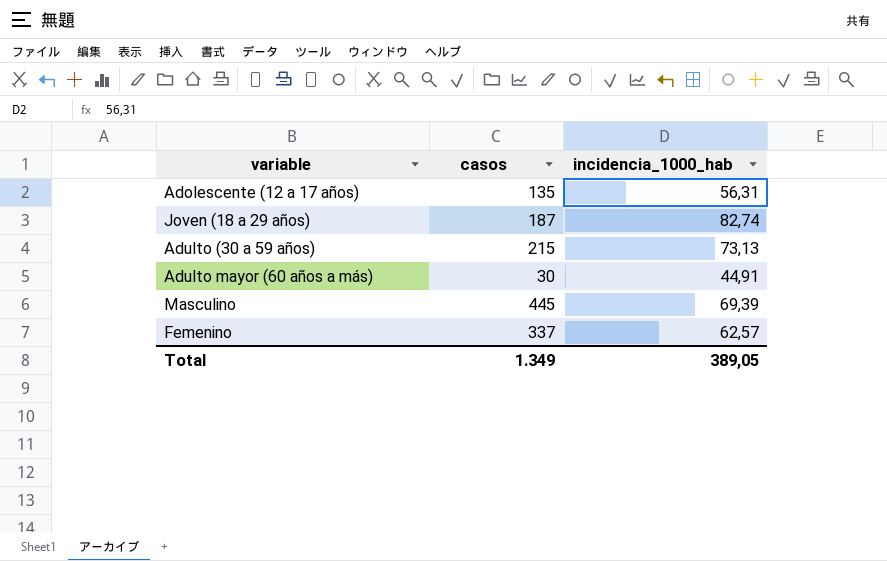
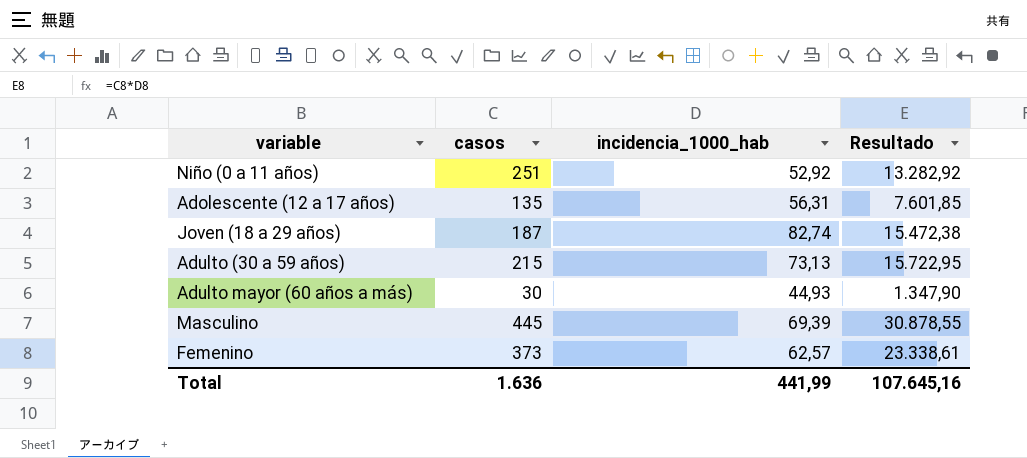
column Resultado | formula: none -> [casos] * [incidencia_1000_hab]
row Niño (0 a 11 años): none -> 251 | 52,92 | 13.282,92
Adulto mayor (60 años a más) | incidencia_1000_hab: 44,91 -> 44,93
Femenino | casos: 337 -> 373
Total | casos: 1.349 -> 1.636
Total | incidencia_1000_hab: 389,05 -> 441,99

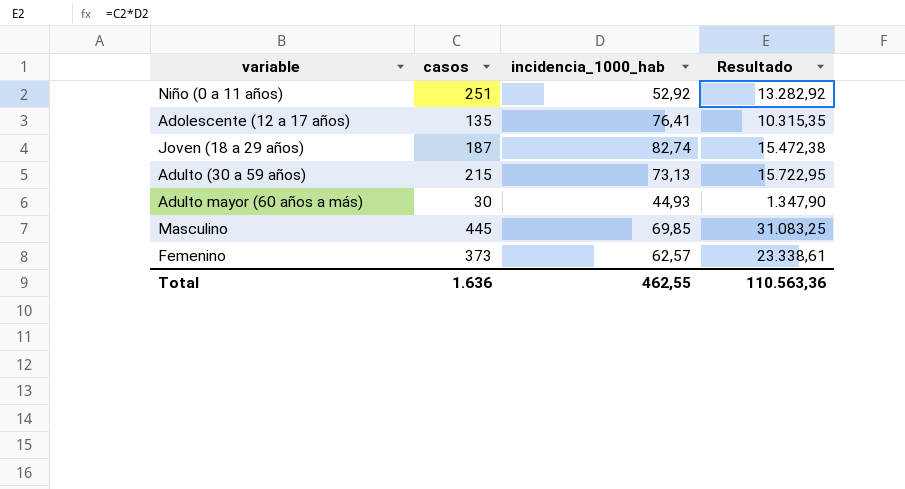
Adolescente (12 a 17 años) | incidencia_1000_hab: 56,31 -> 76,41
Adolescente (12 a 17 años) | Resultado: 7.601,85 -> 10.315,35
Masculino | incidencia_1000_hab: 69,39 -> 69,85
Masculino | Resultado: 30.878,55 -> 31.083,25
Total | incidencia_1000_hab: 441,99 -> 462,55
Total | Resultado: 107.645,16 -> 110.563,36

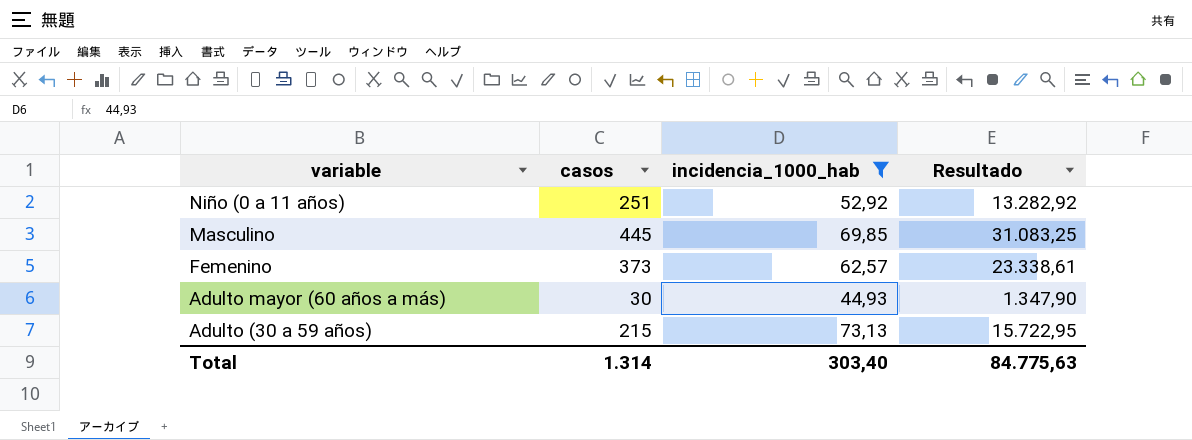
filter: none -> incidencia_1000_hab <= 73,13
row order: none -> variable descending
Total | casos: 1.636 -> 1.314
Total | incidencia_1000_hab: 462,55 -> 303,40
Total | Resultado: 110.563,36 -> 84.775,63

